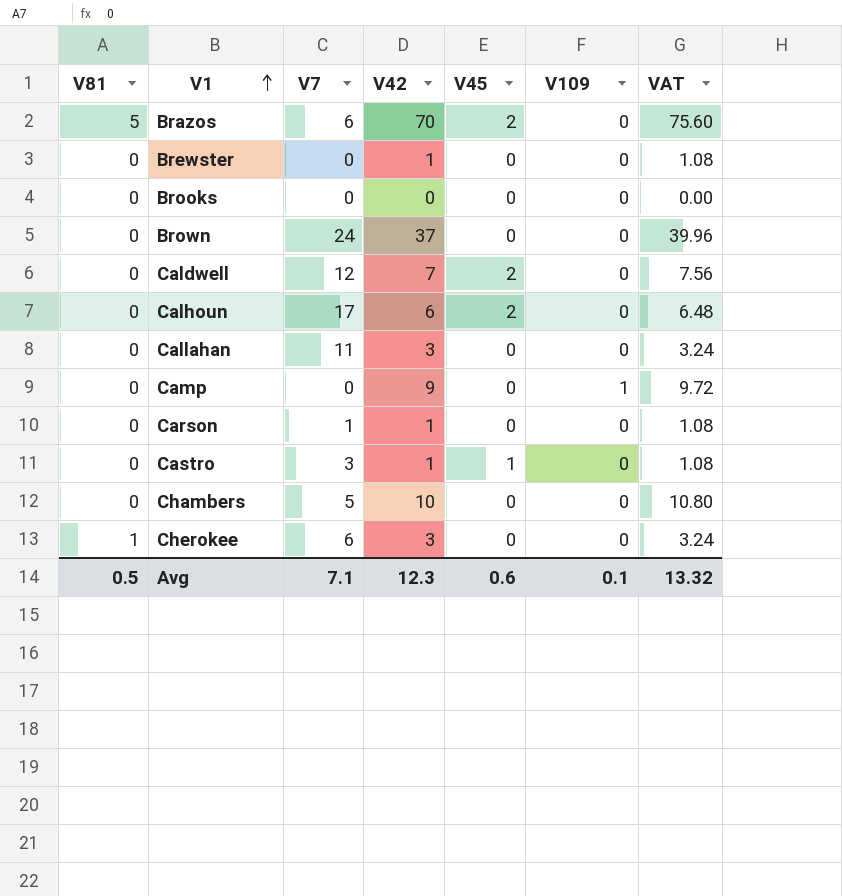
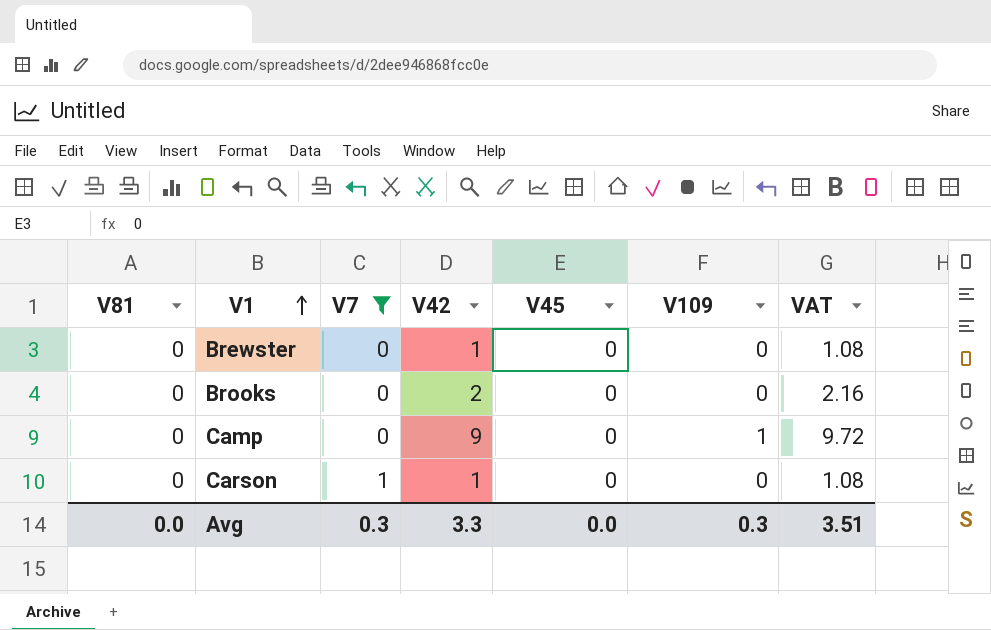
filter: none -> V7 <= 1
Brooks | V42: 0 -> 2
Brooks | VAT: 0.00 -> 2.16
Avg | V81: 0.5 -> 0.0
Avg | V7: 7.1 -> 0.3
Avg | V42: 12.3 -> 3.3
Avg | V45: 0.6 -> 0.0
Avg | V109: 0.1 -> 0.3
Avg | VAT: 13.32 -> 3.51

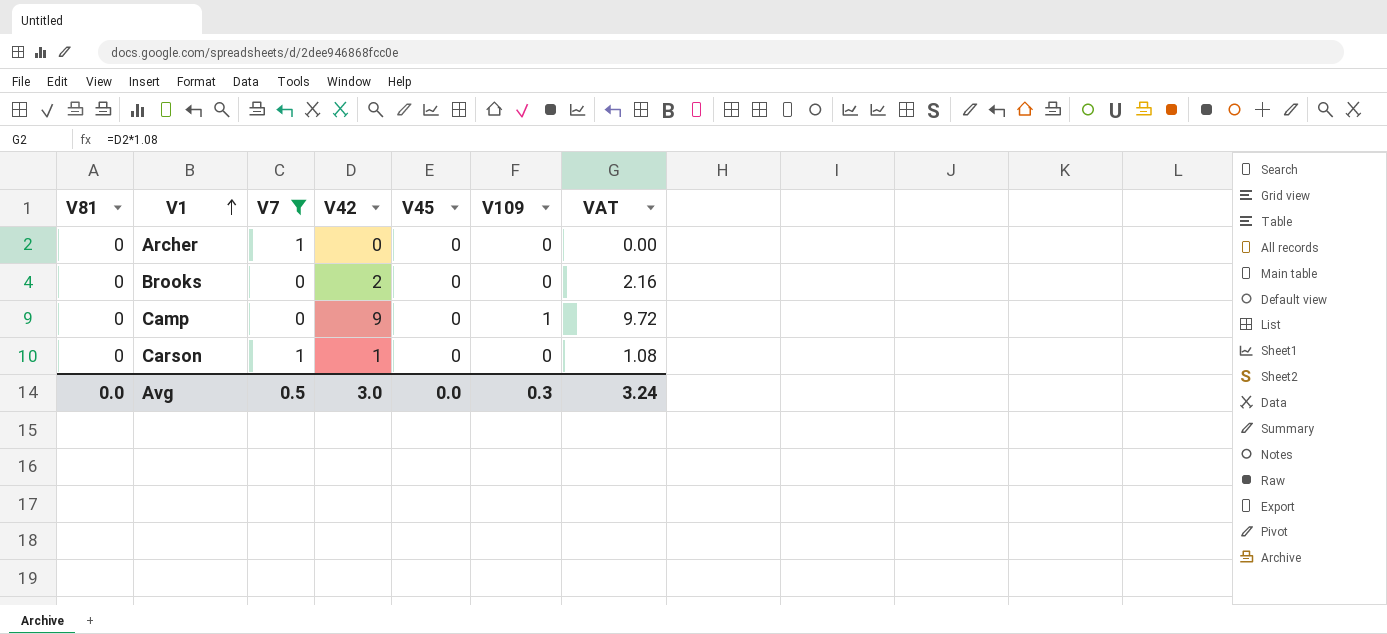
row Brewster: 0 | 0 | 1 | 0 | 0 | 1.08 -> none
row Archer: none -> 0 | 1 | 0 | 0 | 0 | 0.00
Avg | V7: 0.3 -> 0.5
Avg | V42: 3.3 -> 3.0
Avg | VAT: 3.51 -> 3.24

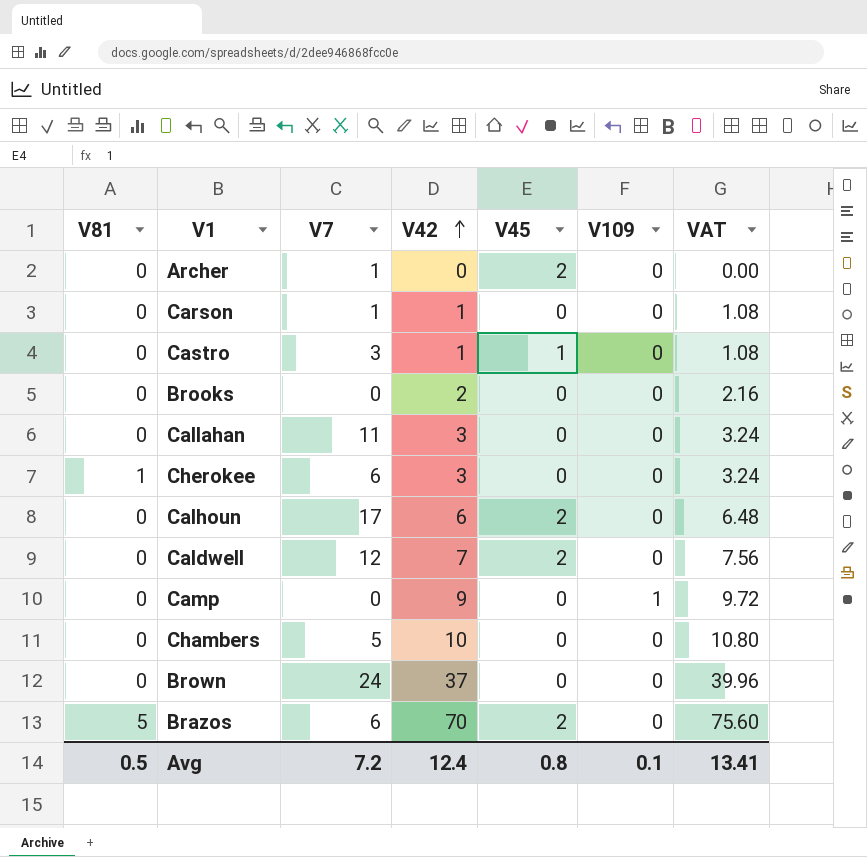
filter: V7 <= 1 -> none
row order: V1 ascending -> V42 ascending
Archer | V45: 0 -> 2
Avg | V81: 0.0 -> 0.5
Avg | V7: 0.5 -> 7.2
Avg | V42: 3.0 -> 12.4
Avg | V45: 0.0 -> 0.8
Avg | V109: 0.3 -> 0.1
Avg | VAT: 3.24 -> 13.41

